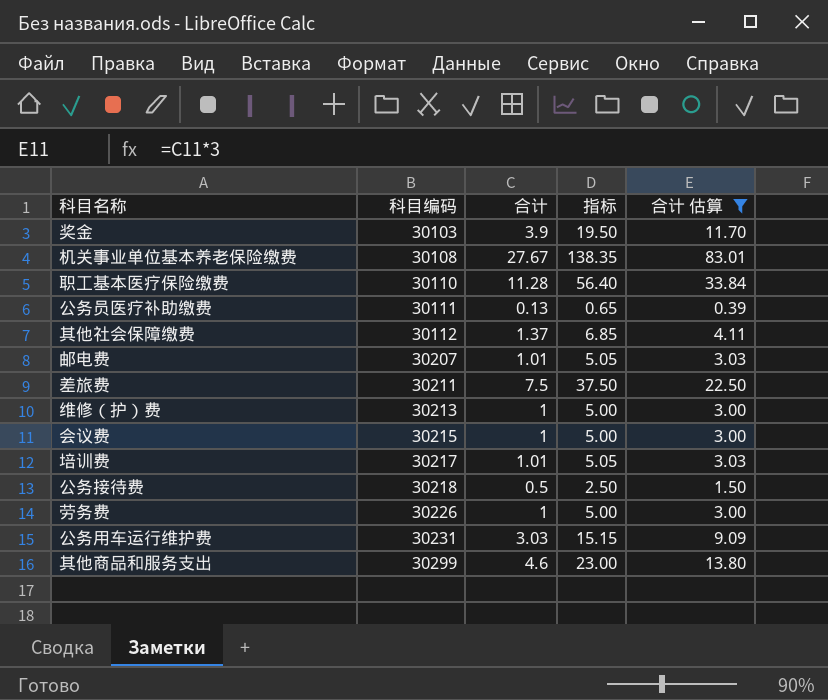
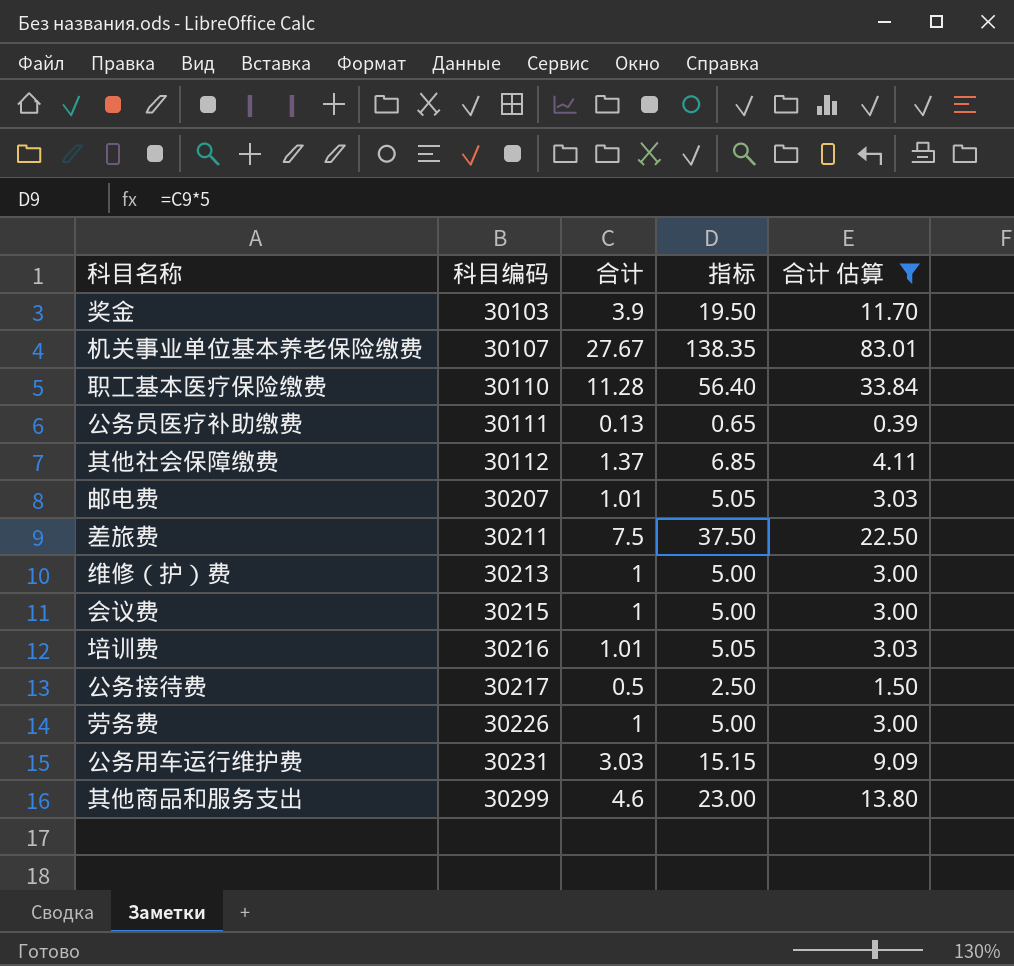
机关事业单位基本养老保险缴费 | 科目编码: 30108 -> 30107
培训费 | 科目编码: 30217 -> 30216
公务接待费 | 科目编码: 30218 -> 30217

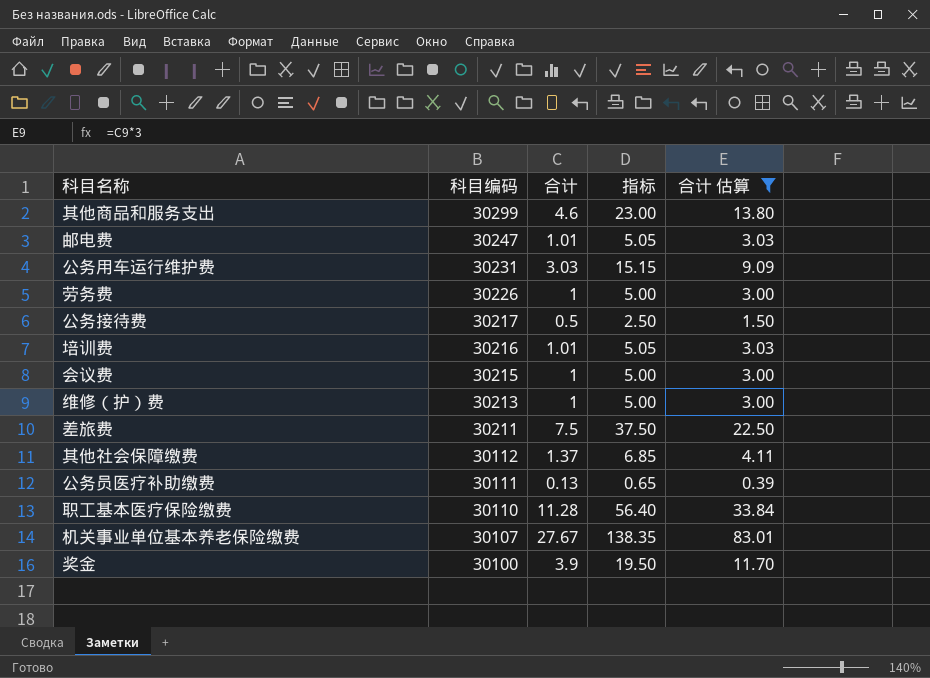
row order: 科目编码 ascending -> 科目编码 descending
邮电费 | 科目编码: 30207 -> 30247
奖金 | 科目编码: 30103 -> 30100

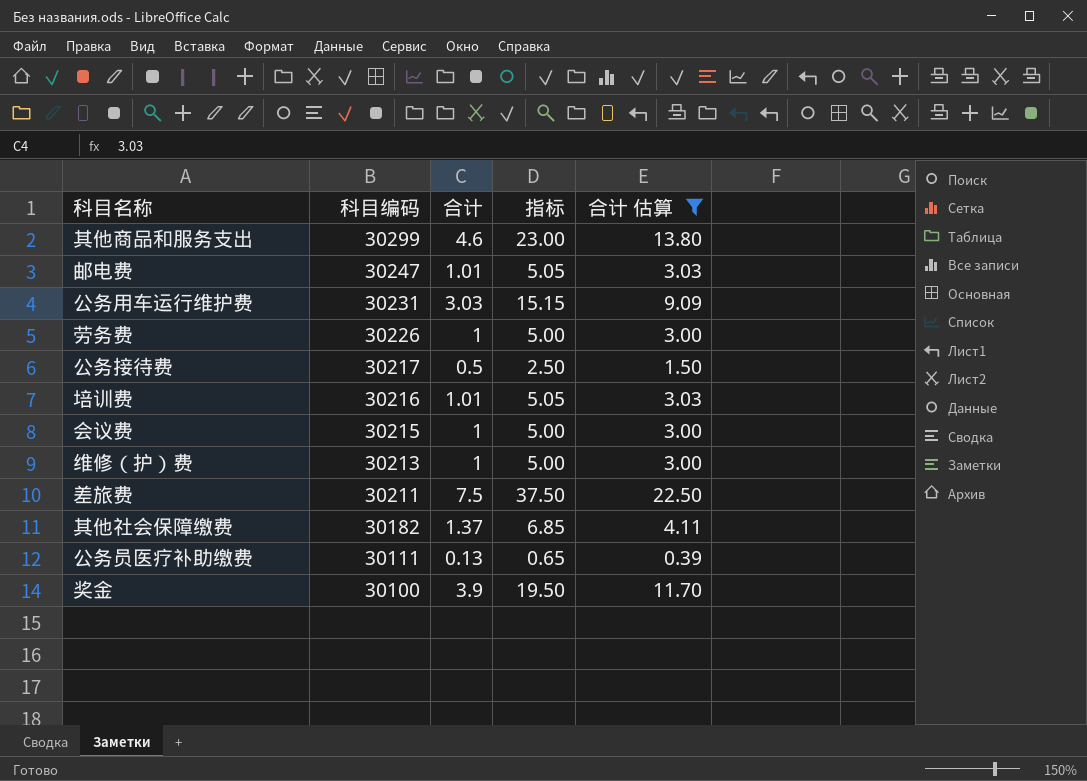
row 职工基本医疗保险缴费: 30110 | 11.28 | 56.40 | 33.84 -> none
row 机关事业单位基本养老保险缴费: 30107 | 27.67 | 138.35 | 83.01 -> none
其他社会保障缴费 | 科目编码: 30112 -> 30182

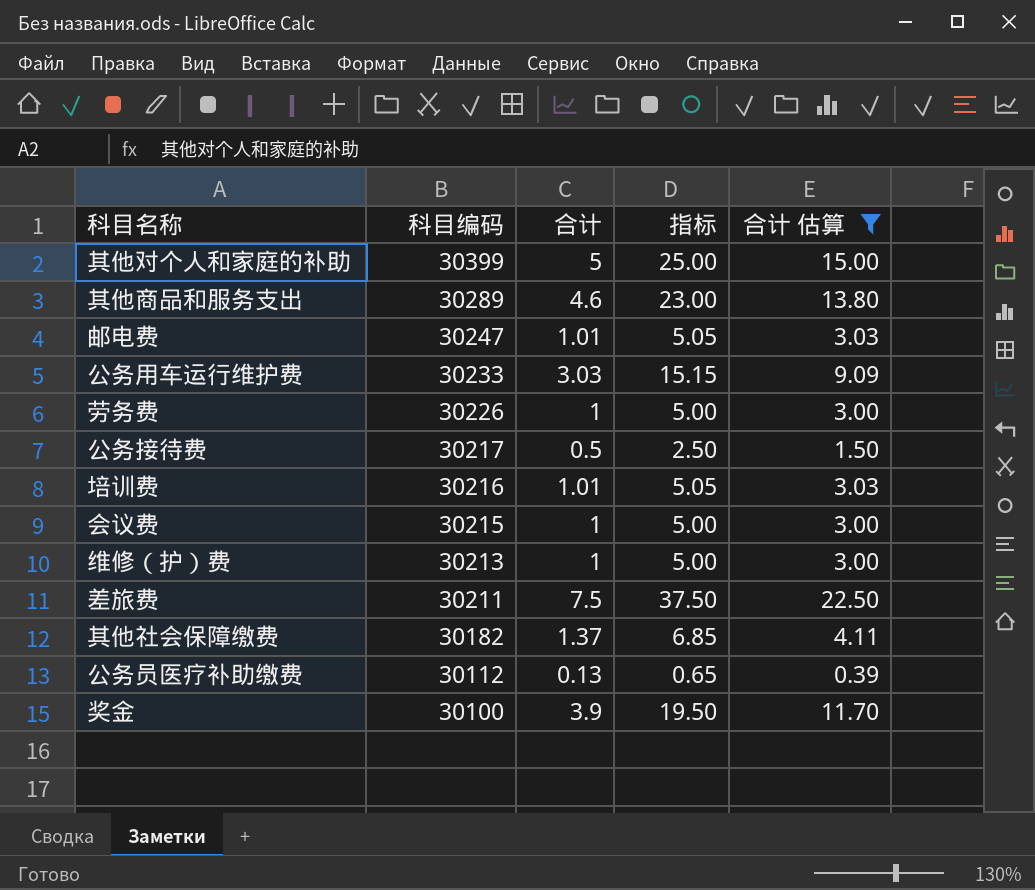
row 其他对个人和家庭的补助: none -> 30399 | 5 | 25.00 | 15.00
其他商品和服务支出 | 科目编码: 30299 -> 30289
公务用车运行维护费 | 科目编码: 30231 -> 30233
公务员医疗补助缴费 | 科目编码: 30111 -> 30112

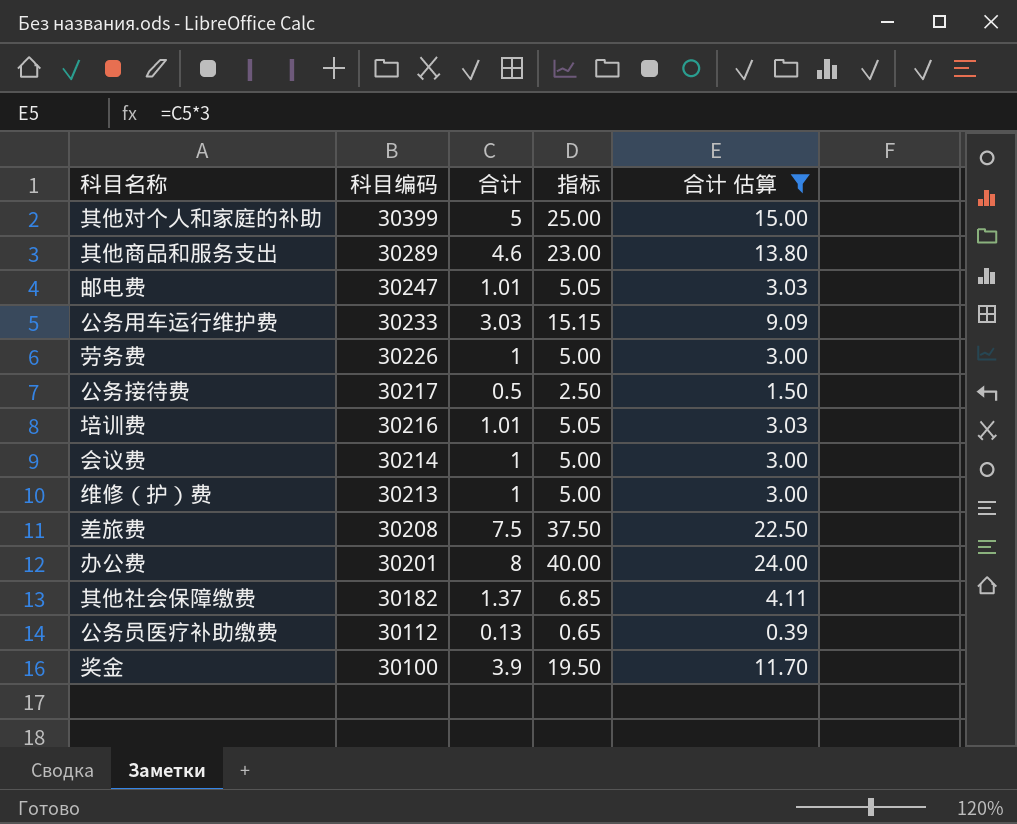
会议费 | 科目编码: 30215 -> 30214
差旅费 | 科目编码: 30211 -> 30208
row 办公费: none -> 30201 | 8 | 40.00 | 24.00

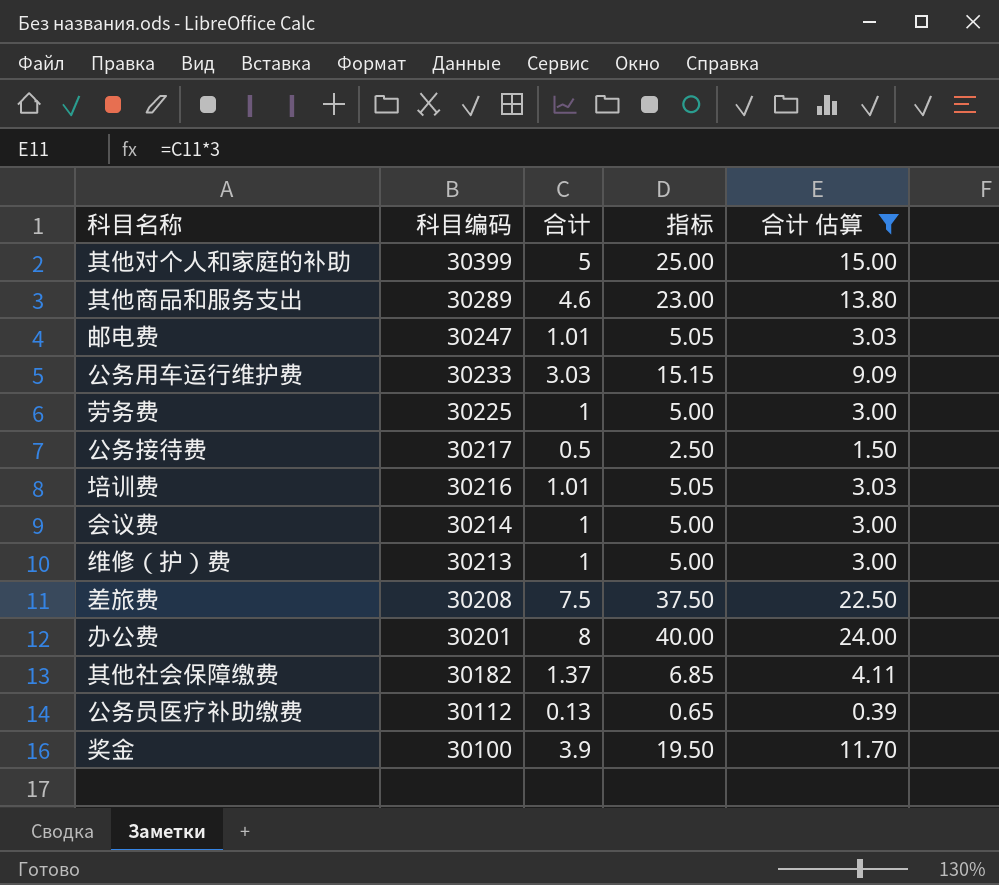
劳务费 | 科目编码: 30226 -> 30225

